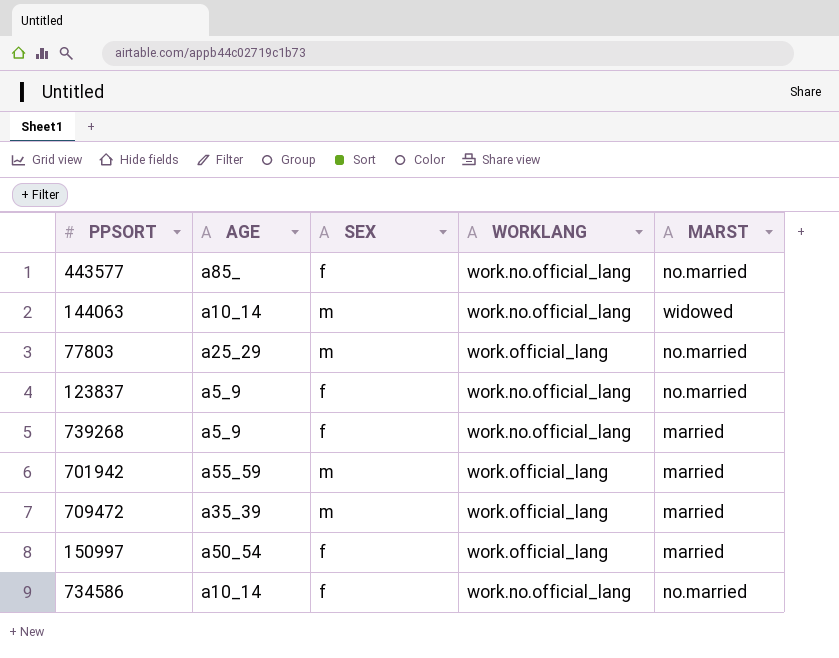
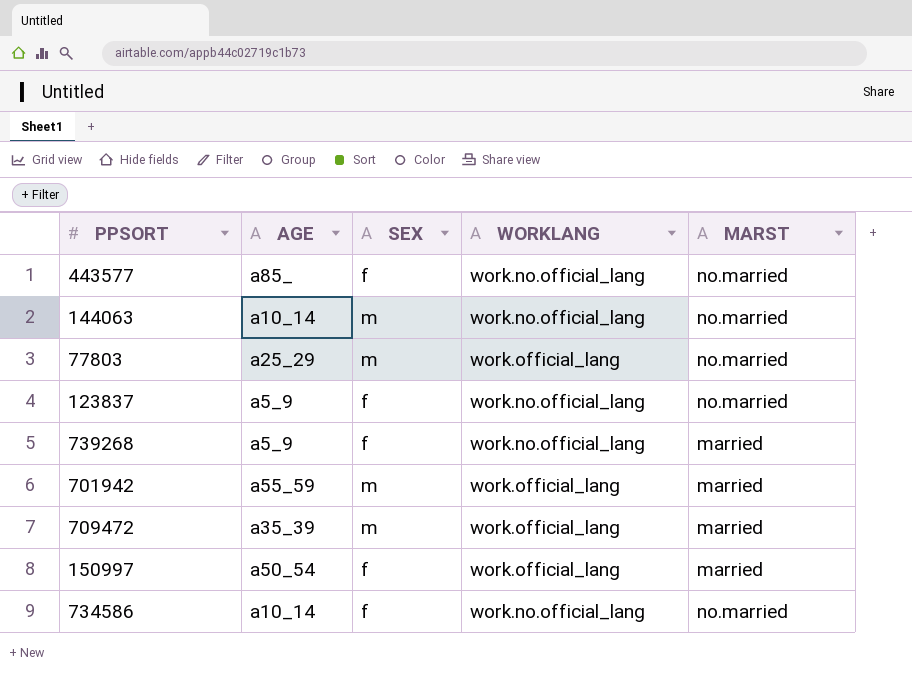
144063 | MARST: widowed -> no.married

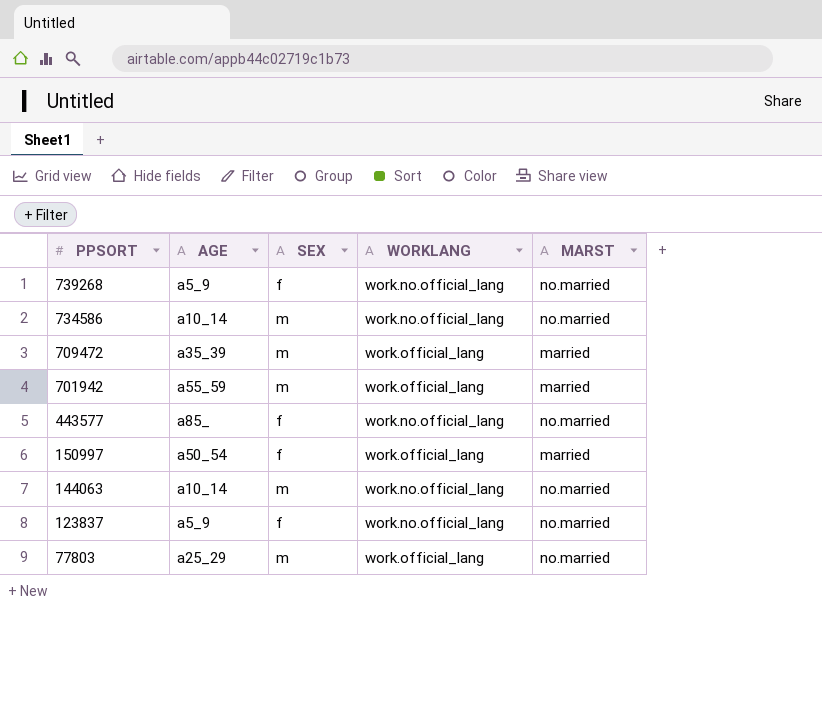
row order: none -> PPSORT descending
739268 | MARST: married -> no.married
734586 | SEX: f -> m

